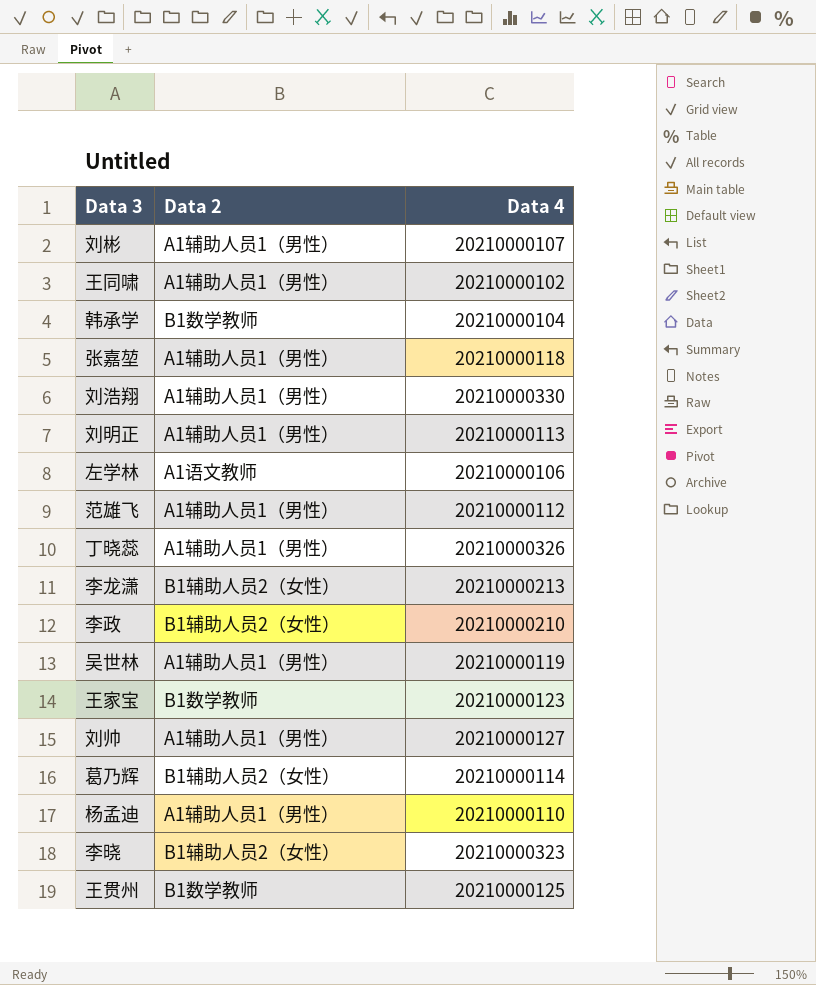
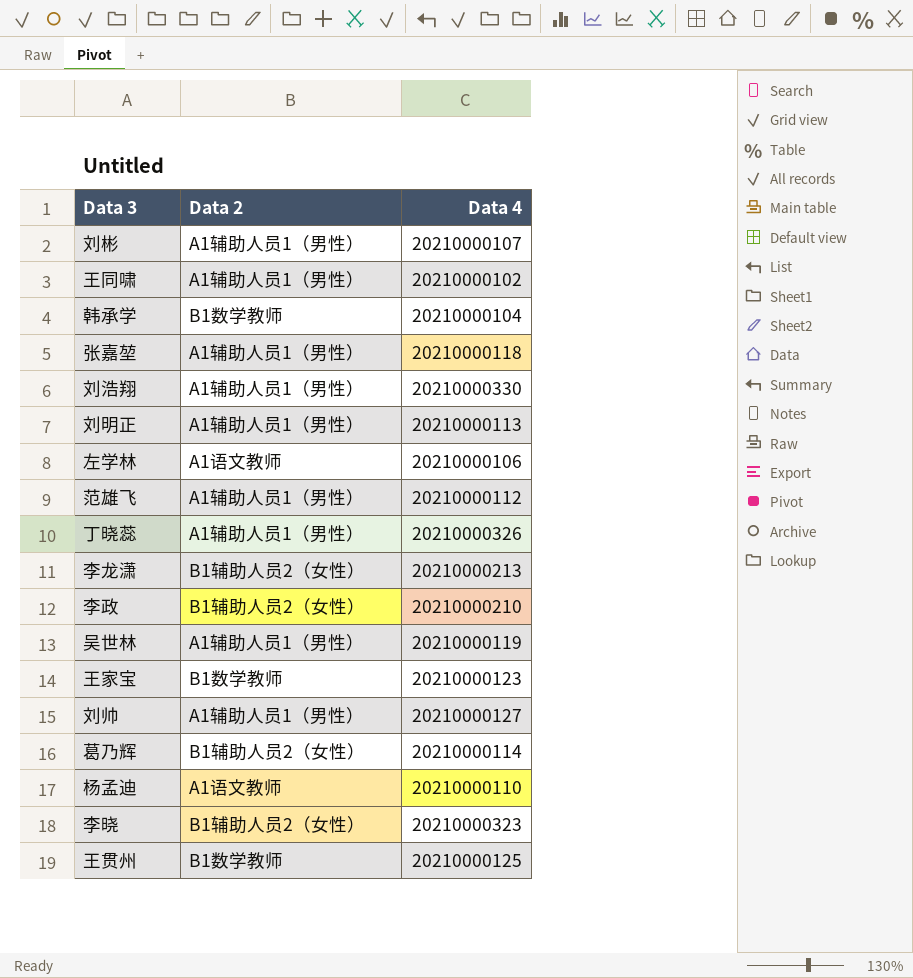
杨孟迪 | Data 2: A1辅助人员1（男性） -> A1语文教师

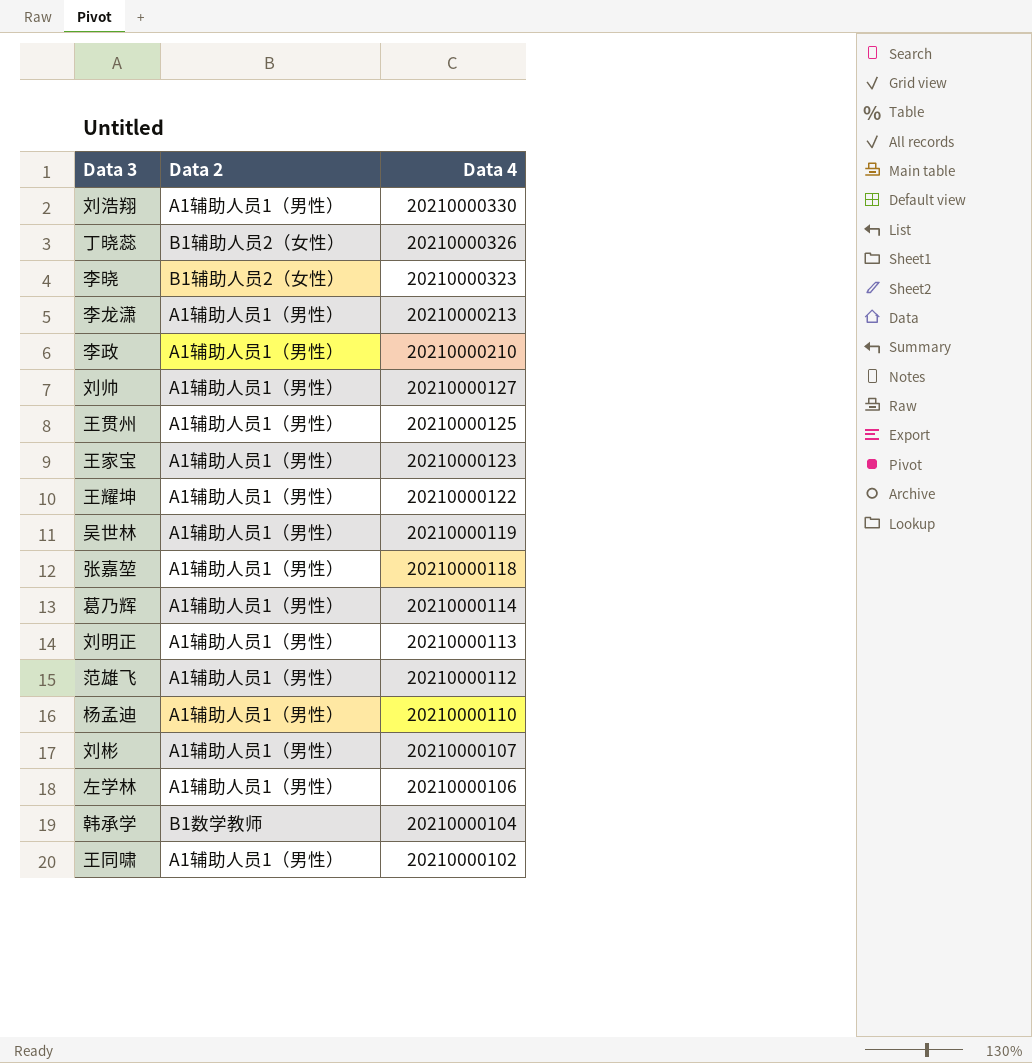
row order: none -> Data 4 descending
丁晓蕊 | Data 2: A1辅助人员1（男性） -> B1辅助人员2（女性）
李龙潇 | Data 2: B1辅助人员2（女性） -> A1辅助人员1（男性）
李政 | Data 2: B1辅助人员2（女性） -> A1辅助人员1（男性）
王贯州 | Data 2: B1数学教师 -> A1辅助人员1（男性）
王家宝 | Data 2: B1数学教师 -> A1辅助人员1（男性）
row 王耀坤: none -> A1辅助人员1（男性） | 20210000122
葛乃辉 | Data 2: B1辅助人员2（女性） -> A1辅助人员1（男性）
杨孟迪 | Data 2: A1语文教师 -> A1辅助人员1（男性）
左学林 | Data 2: A1语文教师 -> A1辅助人员1（男性）

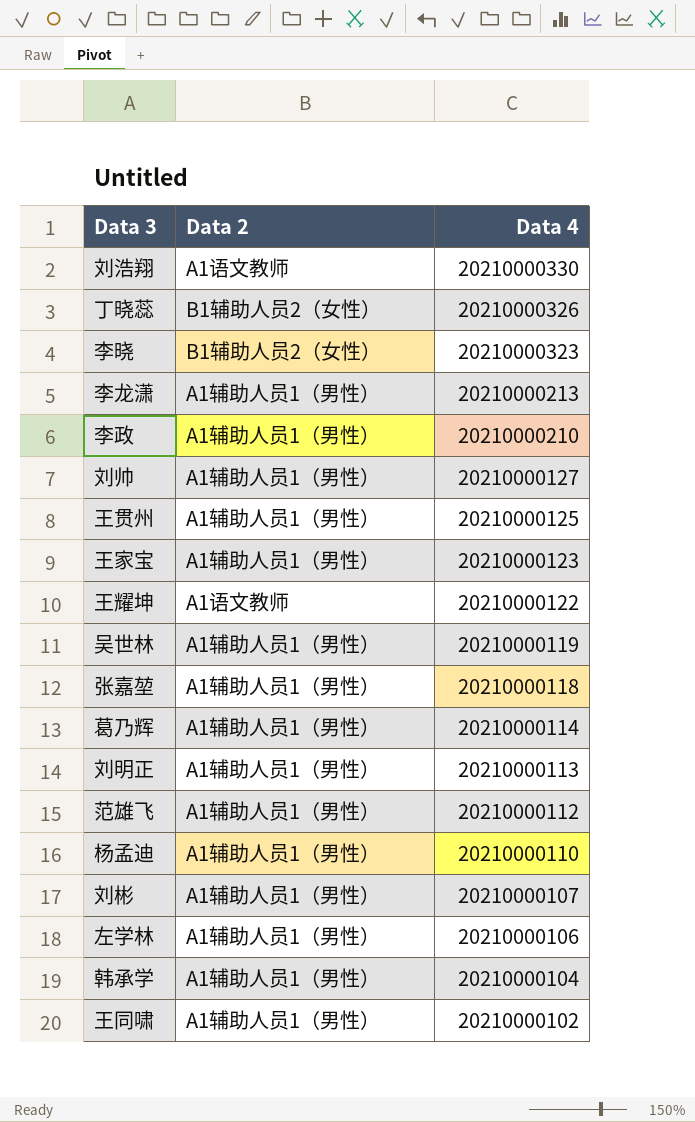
刘浩翔 | Data 2: A1辅助人员1（男性） -> A1语文教师
王耀坤 | Data 2: A1辅助人员1（男性） -> A1语文教师
韩承学 | Data 2: B1数学教师 -> A1辅助人员1（男性）

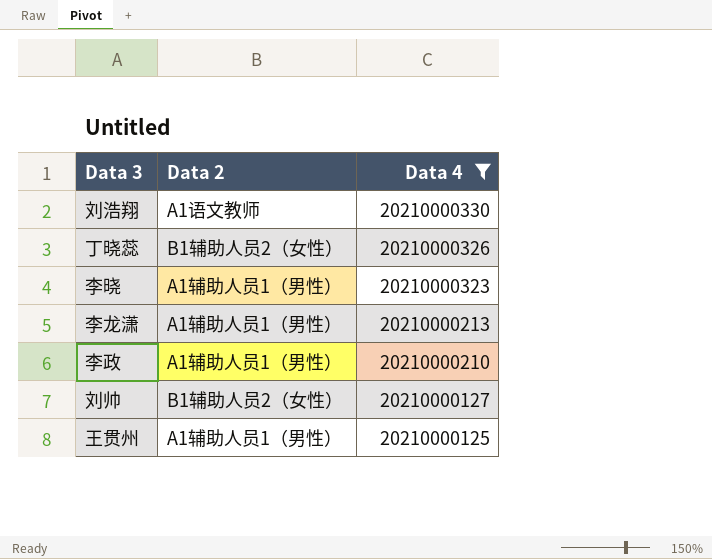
filter: none -> Data 4 >= 20210000125
李晓 | Data 2: B1辅助人员2（女性） -> A1辅助人员1（男性）
刘帅 | Data 2: A1辅助人员1（男性） -> B1辅助人员2（女性）

